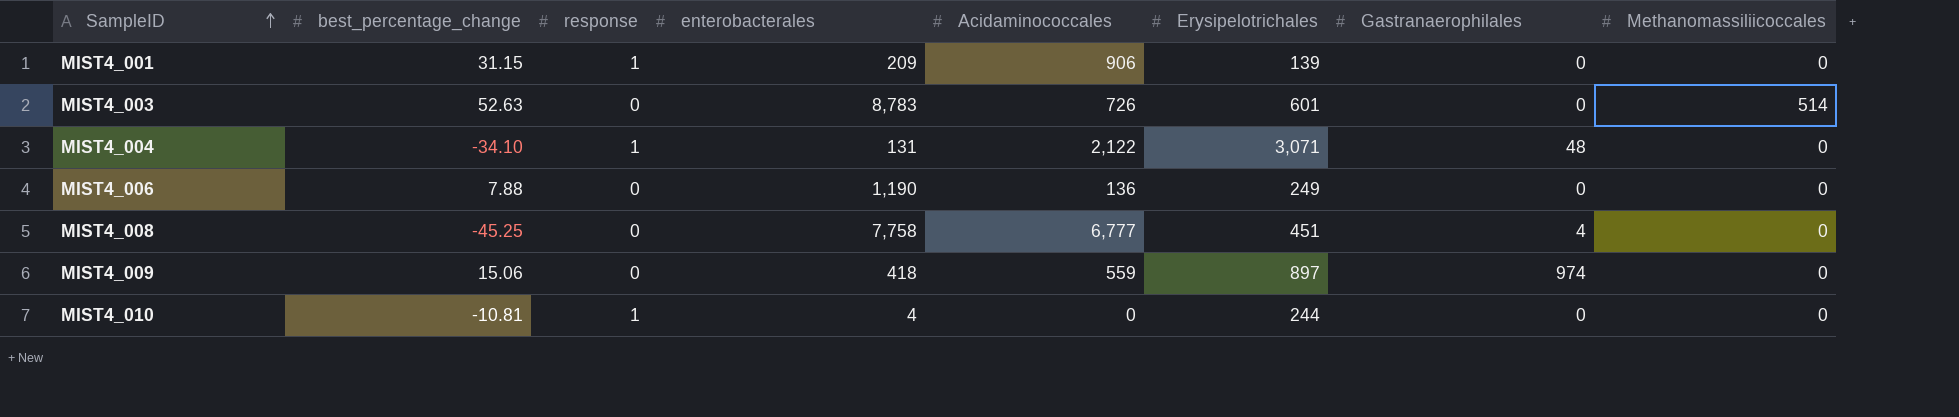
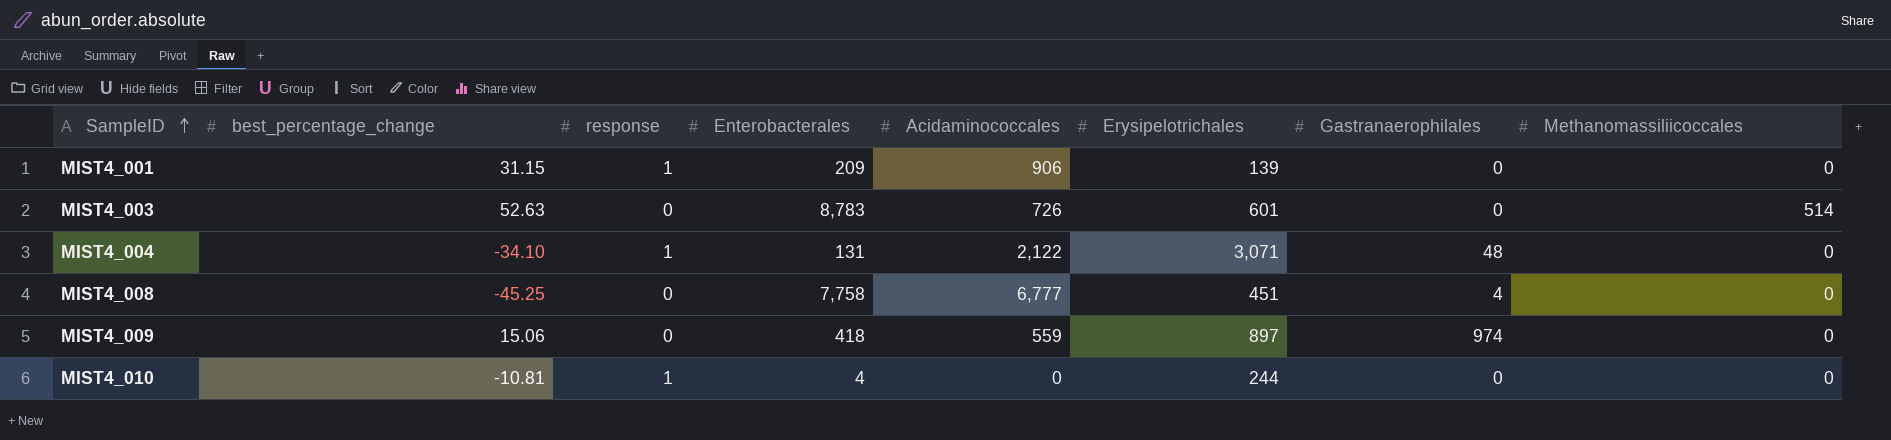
column name: enterobacterales -> Enterobacterales
row MIST4_006: 7.88 | 0 | 1,190 | 136 | 249 | 0 | 0 -> none

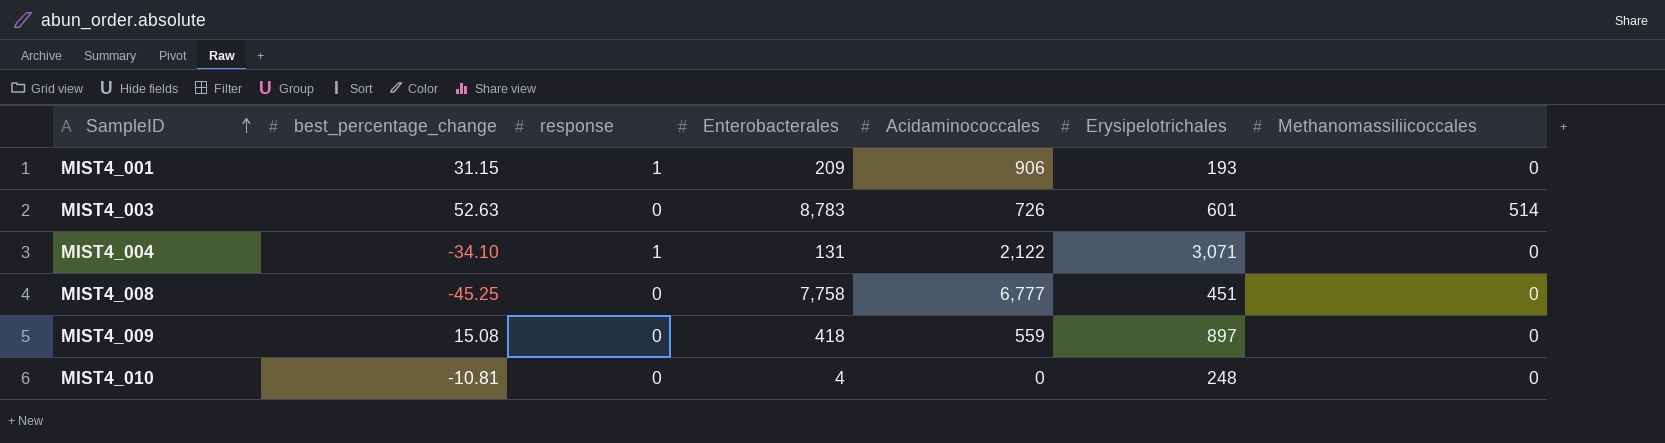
column Gastranaerophilales | position: 7 -> none
MIST4_001 | Erysipelotrichales: 139 -> 193
MIST4_009 | best_percentage_change: 15.06 -> 15.08
MIST4_010 | response: 1 -> 0
MIST4_010 | Erysipelotrichales: 244 -> 248

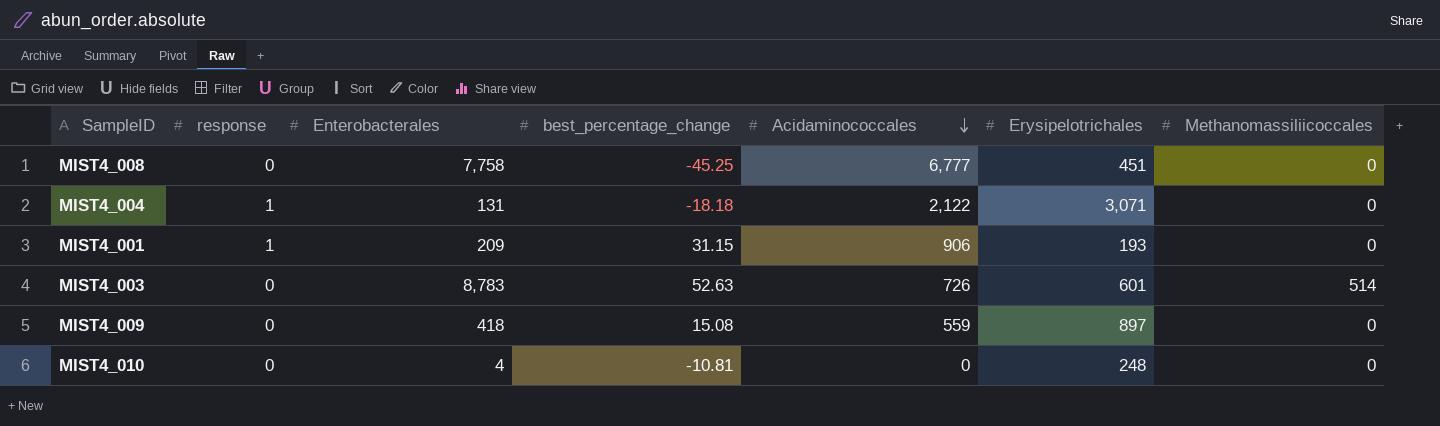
row order: SampleID ascending -> Acidaminococcales descending
column best_percentage_change | position: 2 -> 4
MIST4_004 | best_percentage_change: -34.10 -> -18.18

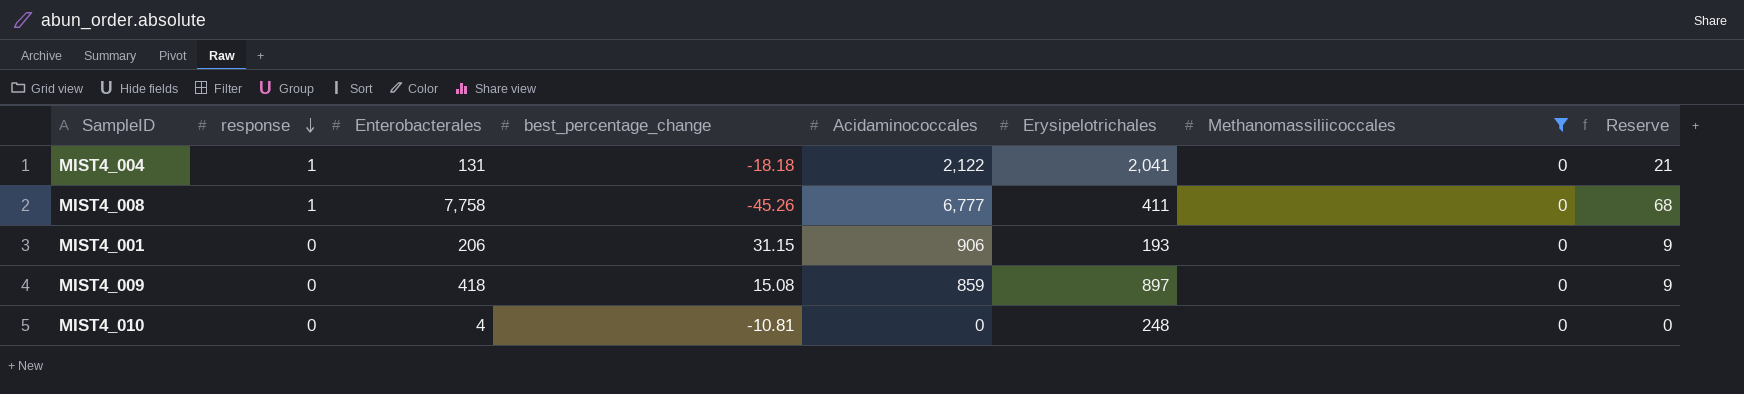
filter: none -> Methanomassiliicoccales = 0
row order: Acidaminococcales descending -> response descending
column Reserve | formula: none -> [Acidaminococcales] * 0.01
MIST4_004 | Erysipelotrichales: 3,071 -> 2,041
MIST4_008 | response: 0 -> 1
MIST4_008 | best_percentage_change: -45.25 -> -45.26
MIST4_008 | Erysipelotrichales: 451 -> 411
MIST4_001 | response: 1 -> 0
MIST4_001 | Enterobacterales: 209 -> 206
MIST4_009 | Acidaminococcales: 559 -> 859

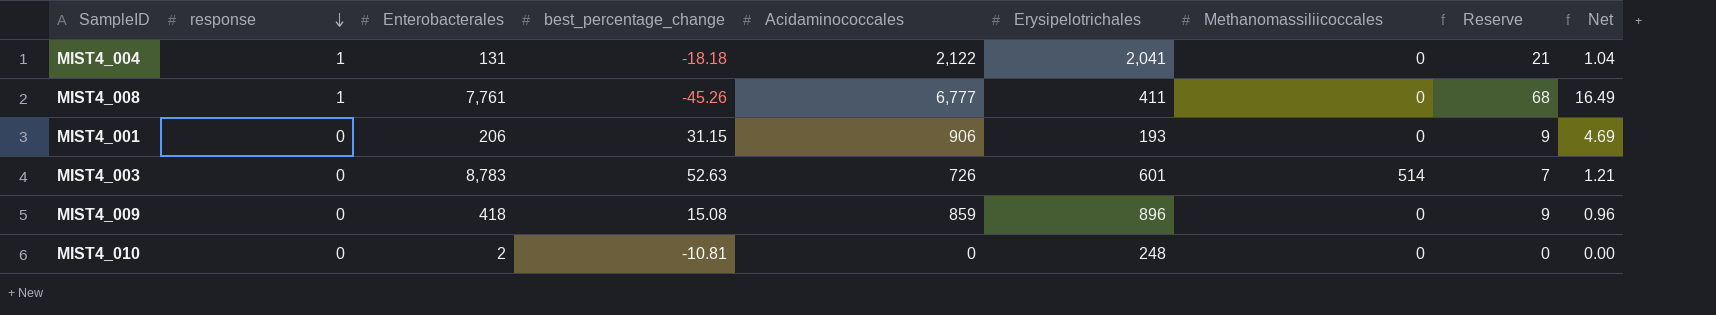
filter: Methanomassiliicoccales = 0 -> none
column Net | formula: none -> [Acidaminococcales] / [Erysipelotrichales]
MIST4_008 | Enterobacterales: 7,758 -> 7,761
MIST4_009 | Erysipelotrichales: 897 -> 896
MIST4_010 | Enterobacterales: 4 -> 2

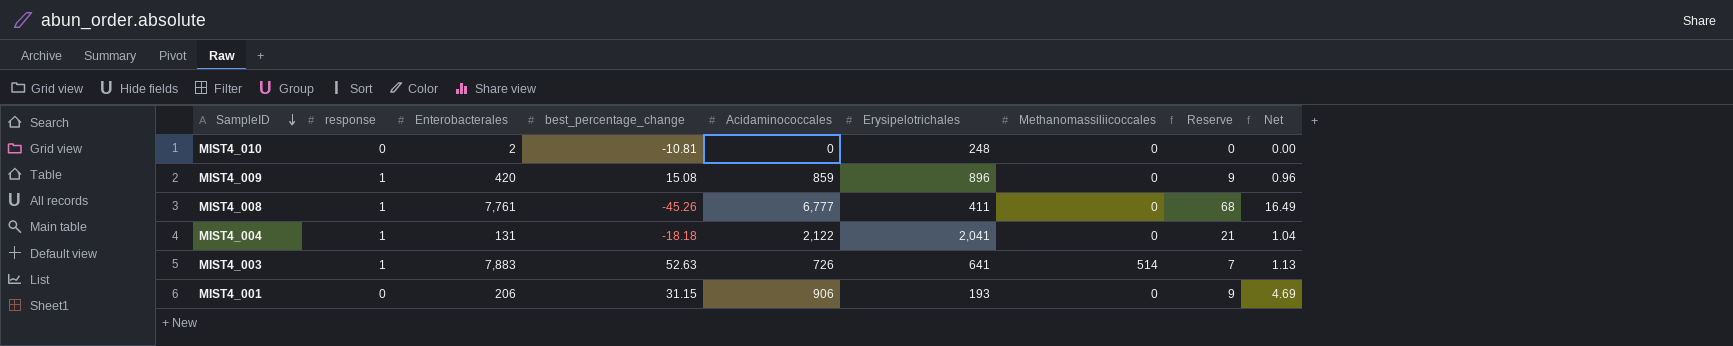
row order: response descending -> SampleID descending
MIST4_009 | response: 0 -> 1
MIST4_009 | Enterobacterales: 418 -> 420
MIST4_003 | response: 0 -> 1
MIST4_003 | Enterobacterales: 8,783 -> 7,883
MIST4_003 | Erysipelotrichales: 601 -> 641
MIST4_003 | Net: 1.21 -> 1.13

